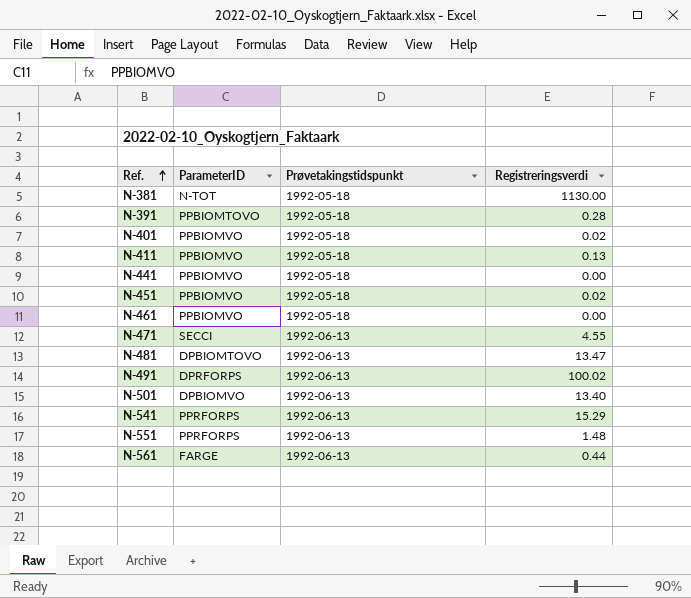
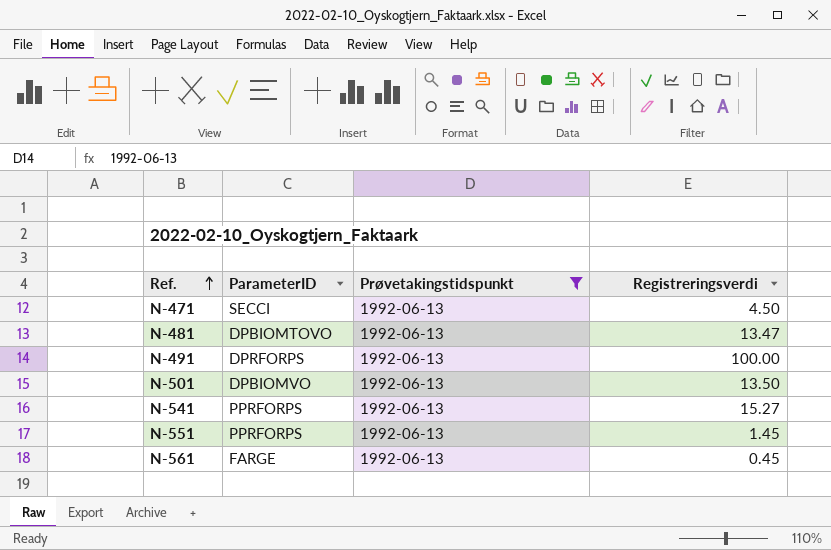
filter: none -> Prøvetakingstidspunkt = 1992-06-13
N-471 | Registreringsverdi: 4.55 -> 4.50
N-491 | Registreringsverdi: 100.02 -> 100.00
N-501 | Registreringsverdi: 13.40 -> 13.50
N-541 | Registreringsverdi: 15.29 -> 15.27
N-551 | Registreringsverdi: 1.48 -> 1.45
N-561 | Registreringsverdi: 0.44 -> 0.45

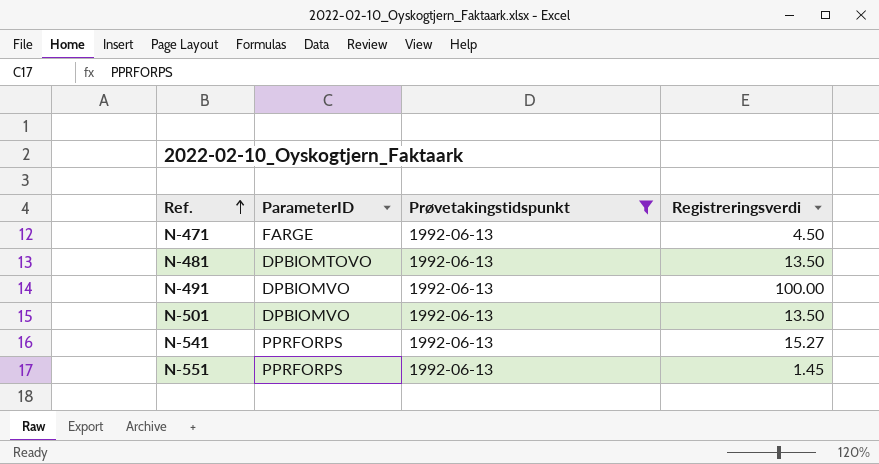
row N-561: FARGE | 1992-06-13 | 0.45 -> none
N-471 | ParameterID: SECCI -> FARGE
N-481 | Registreringsverdi: 13.47 -> 13.50
N-491 | ParameterID: DPRFORPS -> DPBIOMVO

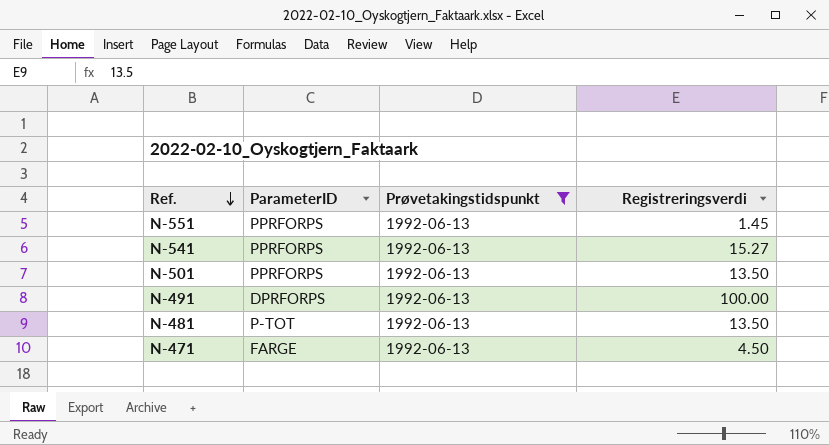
row order: Ref. ascending -> Ref. descending
N-501 | ParameterID: DPBIOMVO -> PPRFORPS
N-491 | ParameterID: DPBIOMVO -> DPRFORPS
N-481 | ParameterID: DPBIOMTOVO -> P-TOT

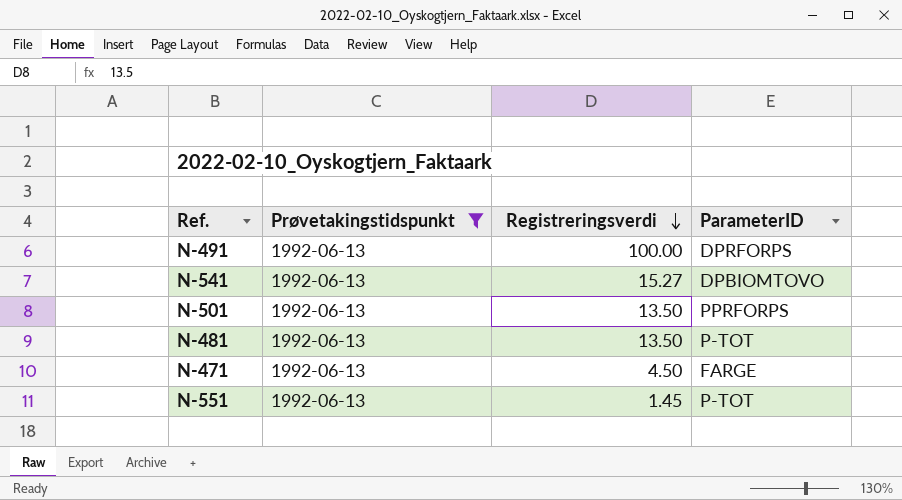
row order: Ref. descending -> Registreringsverdi descending
column ParameterID | position: 2 -> 4
N-541 | ParameterID: PPRFORPS -> DPBIOMTOVO
N-551 | ParameterID: PPRFORPS -> P-TOT

